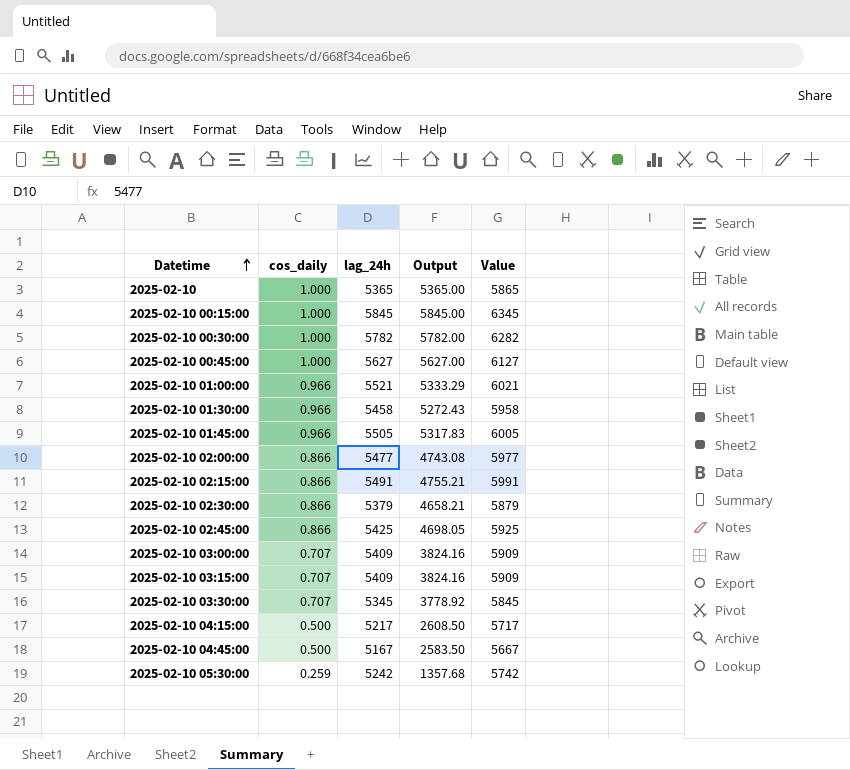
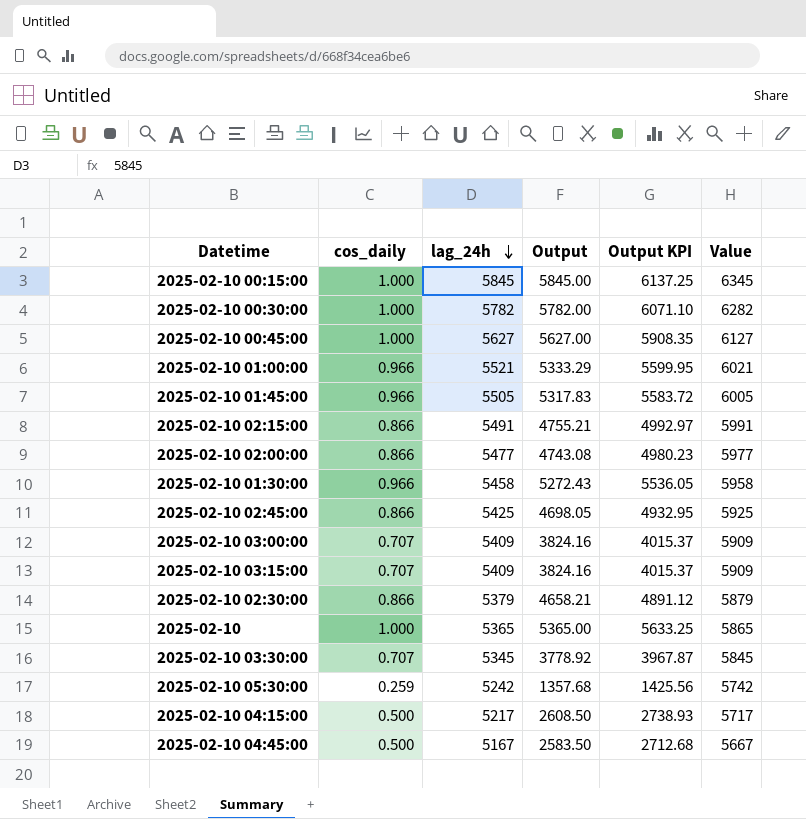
row order: Datetime ascending -> lag_24h descending
column Output KPI | formula: none -> [Output] * 1.05

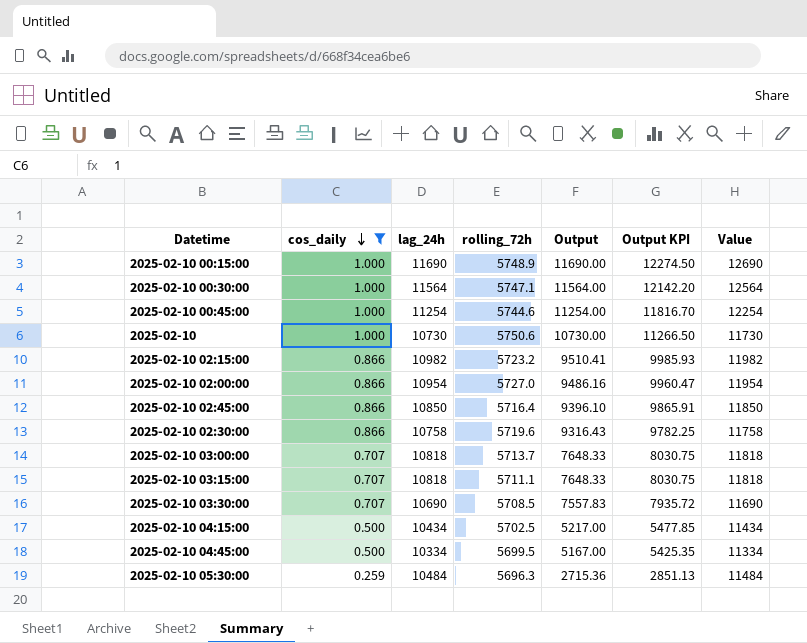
filter: none -> cos_daily != 0.966
row order: lag_24h descending -> cos_daily descending
column rolling_72h | position: none -> 4
column Value | formula: [lag_24h] + 500 -> [lag_24h] + 1000
2025-02-10 00:15:00 | lag_24h: 5845 -> 11690
2025-02-10 00:15:00 | Output: 5845.00 -> 11690.00
2025-02-10 00:15:00 | Output KPI: 6137.25 -> 12274.50
2025-02-10 00:30:00 | lag_24h: 5782 -> 11564
2025-02-10 00:30:00 | Output: 5782.00 -> 11564.00
2025-02-10 00:30:00 | Output KPI: 6071.10 -> 12142.20
2025-02-10 00:45:00 | lag_24h: 5627 -> 11254
2025-02-10 00:45:00 | Output: 5627.00 -> 11254.00
2025-02-10 00:45:00 | Output KPI: 5908.35 -> 11816.70
2025-02-10 | lag_24h: 5365 -> 10730
2025-02-10 | Output: 5365.00 -> 10730.00
2025-02-10 | Output KPI: 5633.25 -> 11266.50
2025-02-10 02:15:00 | lag_24h: 5491 -> 10982
2025-02-10 02:15:00 | Output: 4755.21 -> 9510.41
2025-02-10 02:15:00 | Output KPI: 4992.97 -> 9985.93
2025-02-10 02:00:00 | lag_24h: 5477 -> 10954
2025-02-10 02:00:00 | Output: 4743.08 -> 9486.16
2025-02-10 02:00:00 | Output KPI: 4980.23 -> 9960.47
2025-02-10 02:45:00 | lag_24h: 5425 -> 10850
2025-02-10 02:45:00 | Output: 4698.05 -> 9396.10
2025-02-10 02:45:00 | Output KPI: 4932.95 -> 9865.91
2025-02-10 02:30:00 | lag_24h: 5379 -> 10758
2025-02-10 02:30:00 | Output: 4658.21 -> 9316.43
2025-02-10 02:30:00 | Output KPI: 4891.12 -> 9782.25
2025-02-10 03:00:00 | lag_24h: 5409 -> 10818
2025-02-10 03:00:00 | Output: 3824.16 -> 7648.33
2025-02-10 03:00:00 | Output KPI: 4015.37 -> 8030.75
2025-02-10 03:15:00 | lag_24h: 5409 -> 10818
2025-02-10 03:15:00 | Output: 3824.16 -> 7648.33
2025-02-10 03:15:00 | Output KPI: 4015.37 -> 8030.75
2025-02-10 03:30:00 | lag_24h: 5345 -> 10690
2025-02-10 03:30:00 | Output: 3778.92 -> 7557.83
2025-02-10 03:30:00 | Output KPI: 3967.87 -> 7935.72
2025-02-10 04:15:00 | lag_24h: 5217 -> 10434
2025-02-10 04:15:00 | Output: 2608.50 -> 5217.00
2025-02-10 04:15:00 | Output KPI: 2738.93 -> 5477.85
2025-02-10 04:45:00 | lag_24h: 5167 -> 10334
2025-02-10 04:45:00 | Output: 2583.50 -> 5167.00
2025-02-10 04:45:00 | Output KPI: 2712.68 -> 5425.35
2025-02-10 05:30:00 | lag_24h: 5242 -> 10484
2025-02-10 05:30:00 | Output: 1357.68 -> 2715.36
2025-02-10 05:30:00 | Output KPI: 1425.56 -> 2851.13

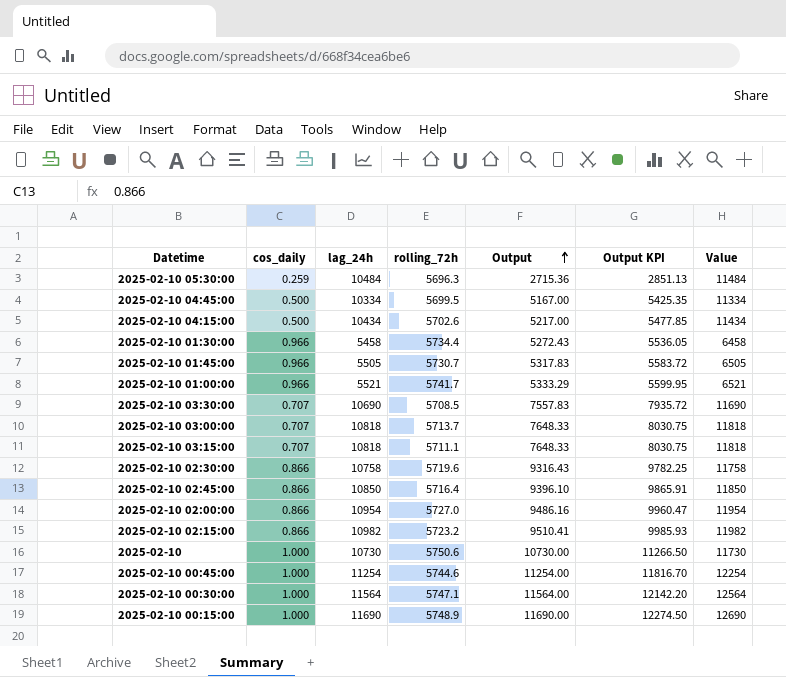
filter: cos_daily != 0.966 -> none
row order: cos_daily descending -> Output ascending
2025-02-10 04:15:00 | rolling_72h: 5702.5 -> 5702.6

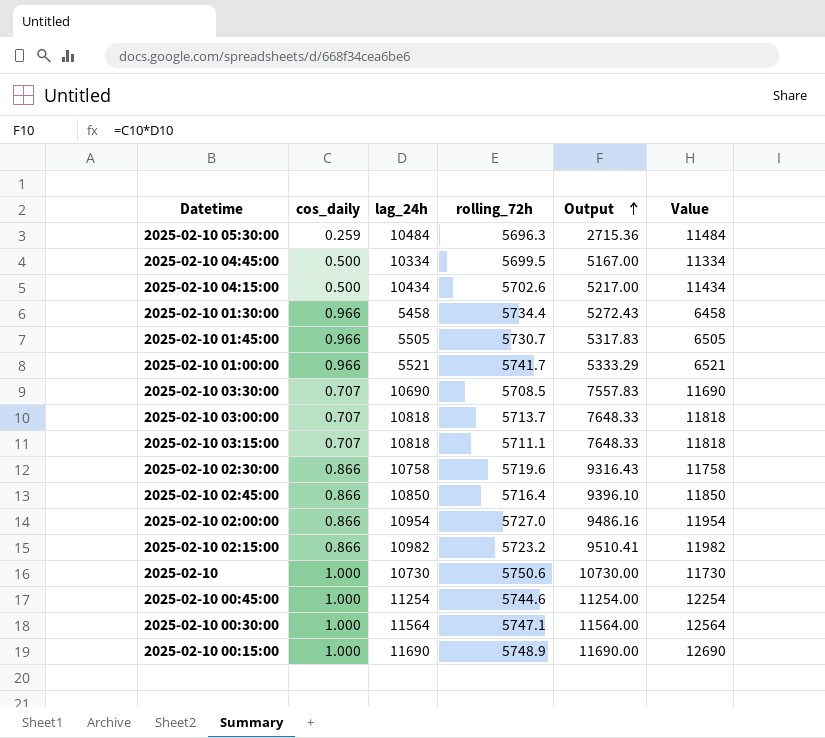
column Output KPI | formula: [Output] * 1.05 -> none

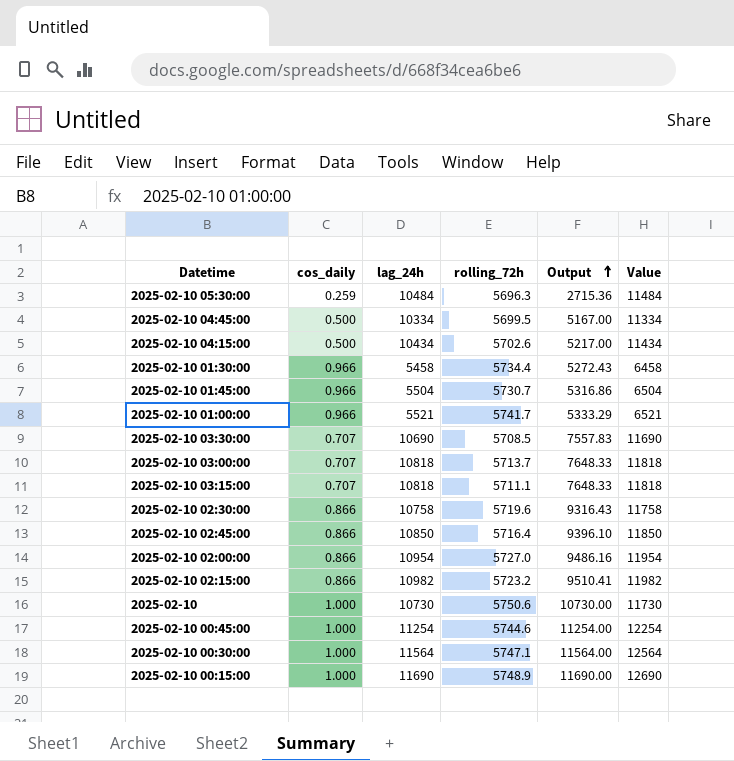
2025-02-10 01:45:00 | lag_24h: 5505 -> 5504
2025-02-10 01:45:00 | Output: 5317.83 -> 5316.86
2025-02-10 01:45:00 | Value: 6505 -> 6504

